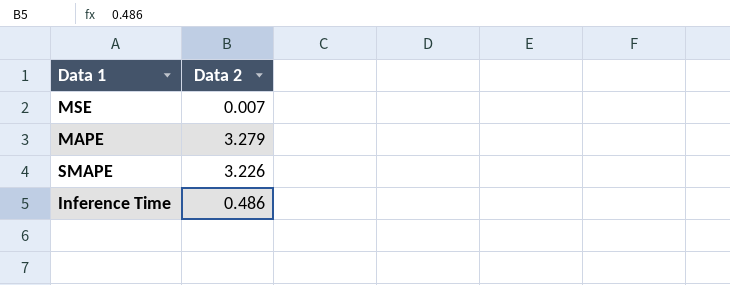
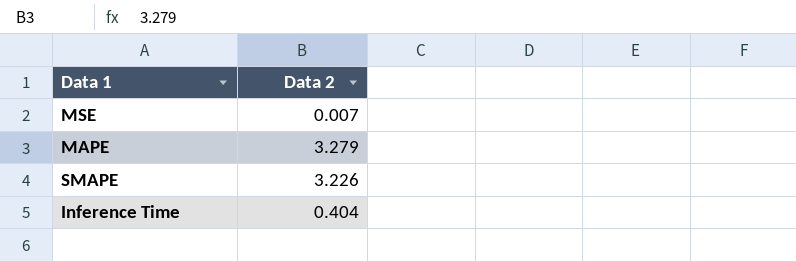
Inference Time | Data 2: 0.486 -> 0.404

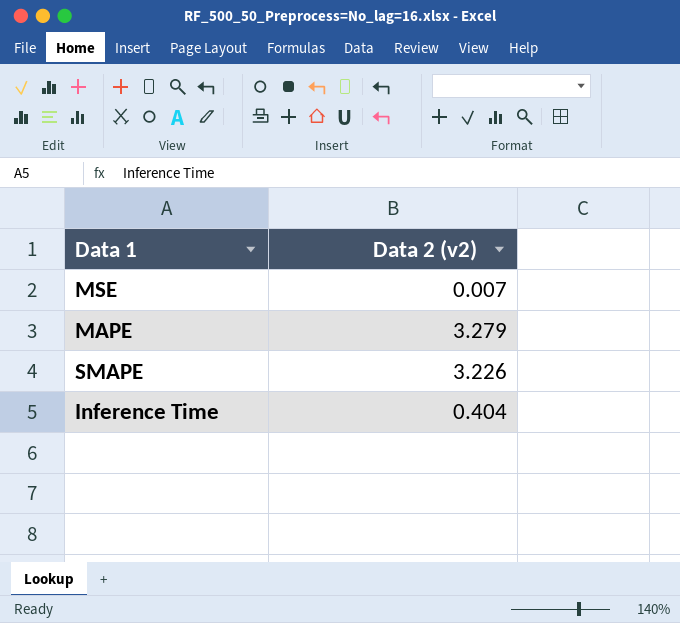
column name: Data 2 -> Data 2 (v2)

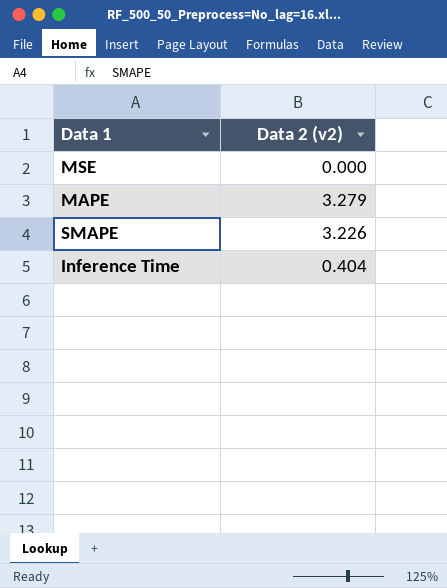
MSE | Data 2 (v2): 0.007 -> 0.000

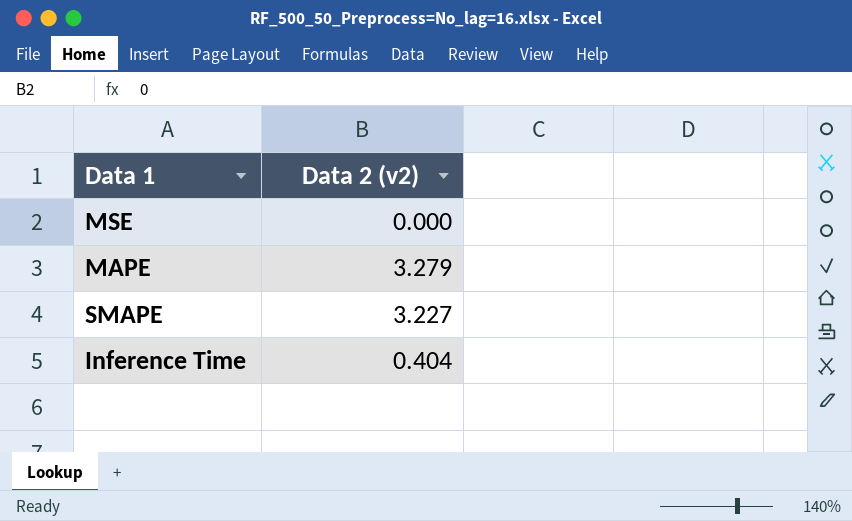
SMAPE | Data 2 (v2): 3.226 -> 3.227

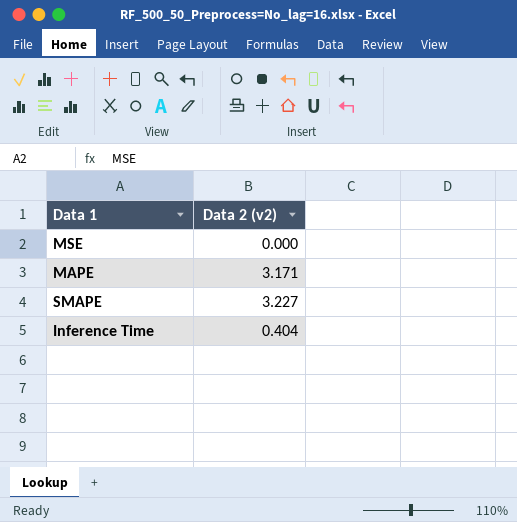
MAPE | Data 2 (v2): 3.279 -> 3.171

